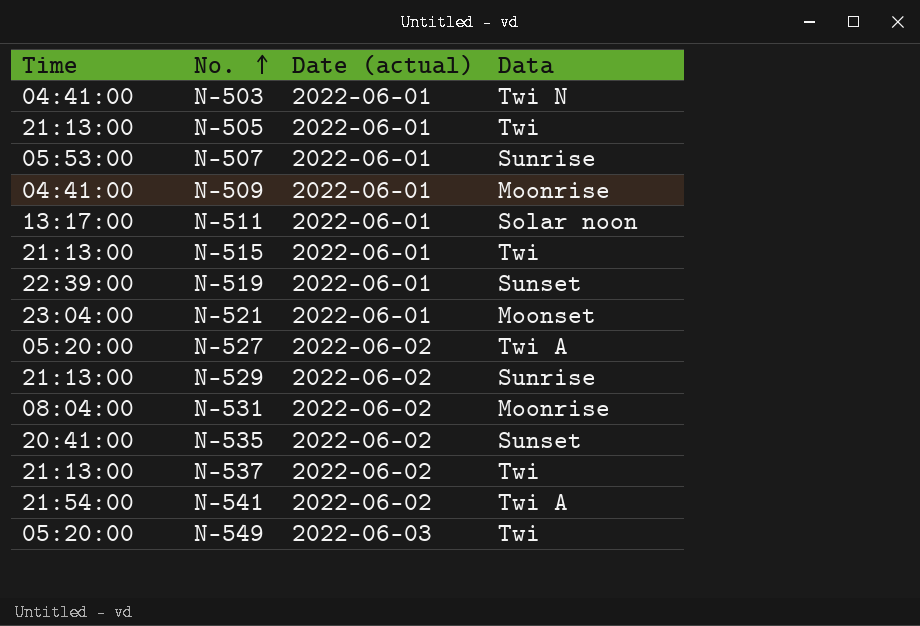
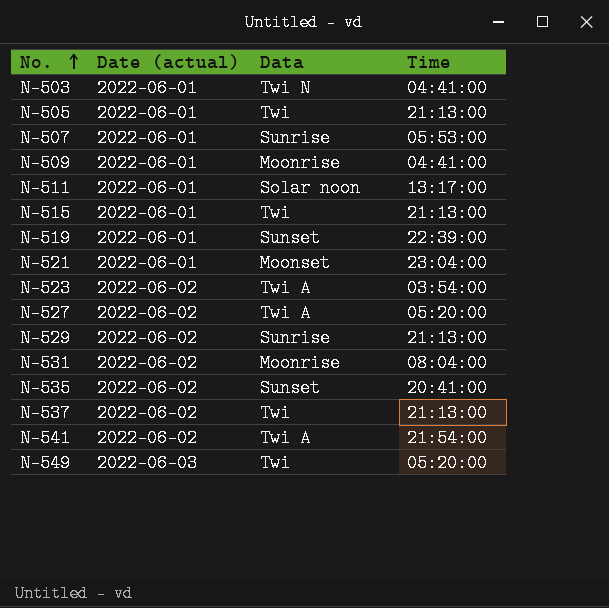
column Time | position: 1 -> 4
row N-523: none -> 2022-06-02 | Twi A | 03:54:00

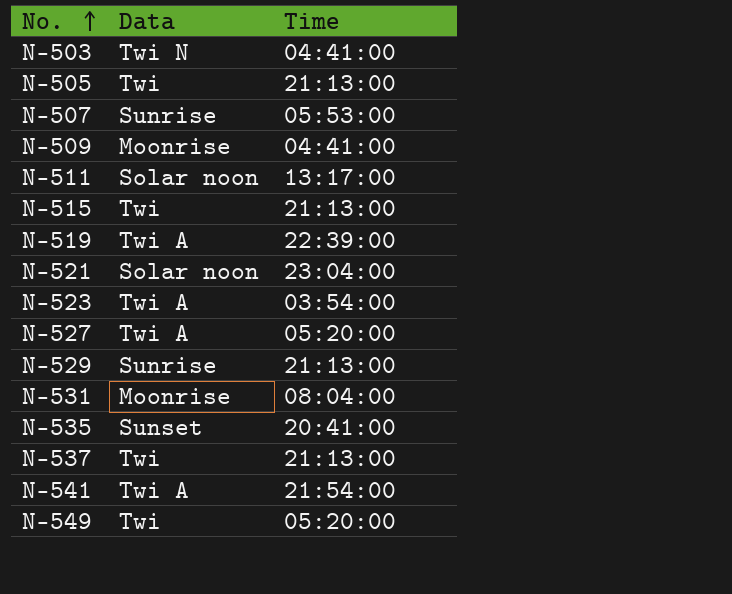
column Date (actual) | position: 2 -> none
N-519 | Data: Sunset -> Twi A
N-521 | Data: Moonset -> Solar noon

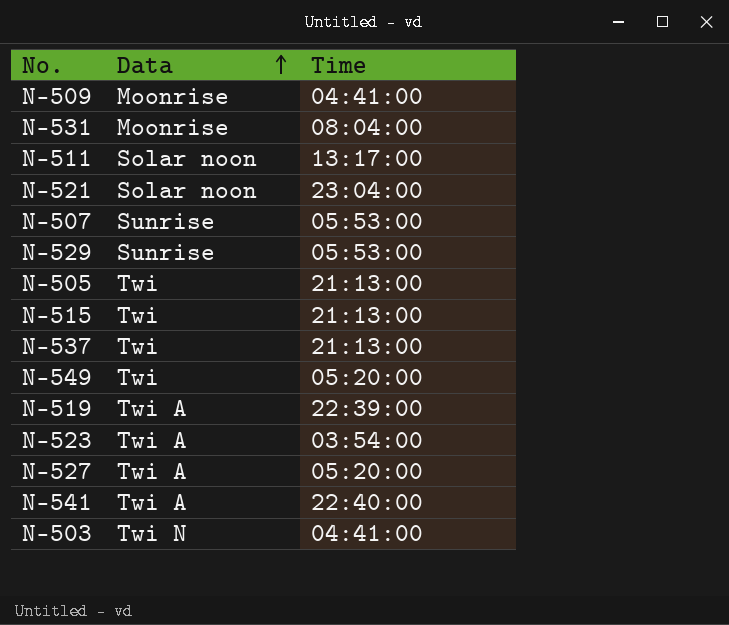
row order: No. ascending -> Data ascending
row N-535: Sunset | 20:41:00 -> none
N-529 | Time: 21:13:00 -> 05:53:00
N-541 | Time: 21:54:00 -> 22:40:00

